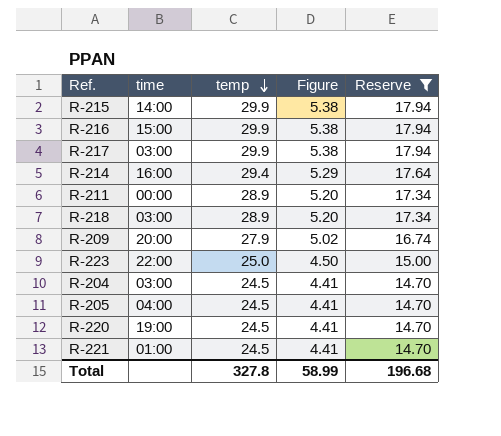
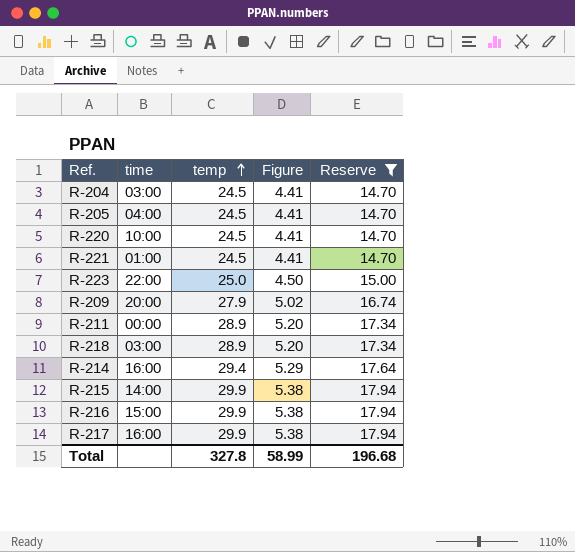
row order: temp descending -> temp ascending
R-220 | time: 19:00 -> 10:00
R-217 | time: 03:00 -> 16:00

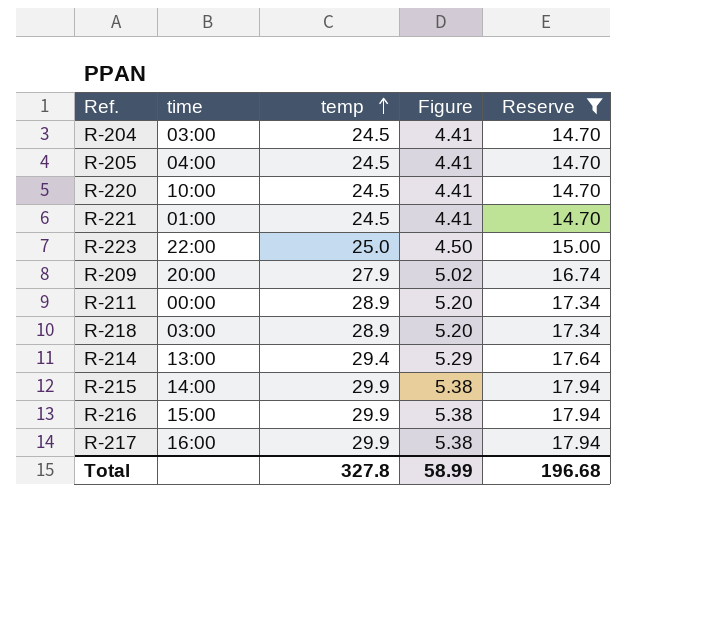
R-214 | time: 16:00 -> 13:00

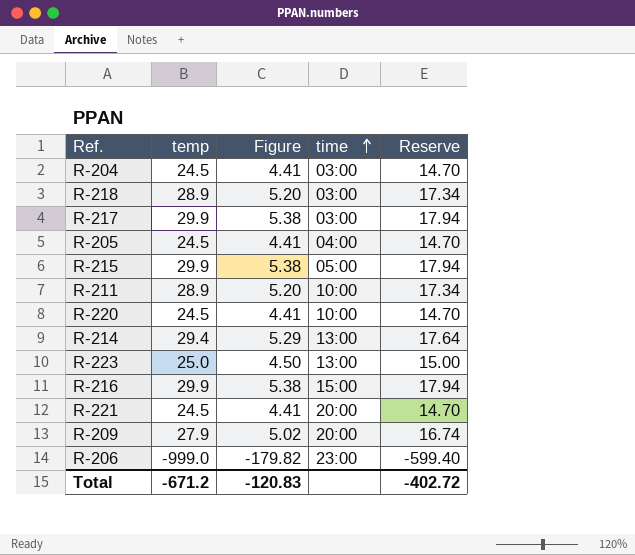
filter: Reserve != -599.40 -> none
row order: temp ascending -> time ascending
column time | position: 2 -> 4
R-217 | time: 16:00 -> 03:00
R-215 | time: 14:00 -> 05:00
R-211 | time: 00:00 -> 10:00
R-223 | time: 22:00 -> 13:00
R-221 | time: 01:00 -> 20:00
Total | temp: 327.8 -> -671.2
Total | Figure: 58.99 -> -120.83
Total | Reserve: 196.68 -> -402.72

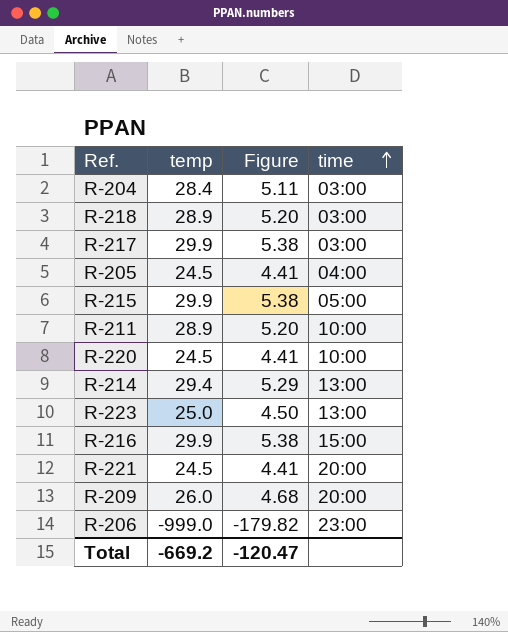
column Reserve | formula: [temp] * 0.6 -> none
R-204 | temp: 24.5 -> 28.4
R-204 | Figure: 4.41 -> 5.11
R-209 | temp: 27.9 -> 26.0
R-209 | Figure: 5.02 -> 4.68
Total | temp: -671.2 -> -669.2
Total | Figure: -120.83 -> -120.47

